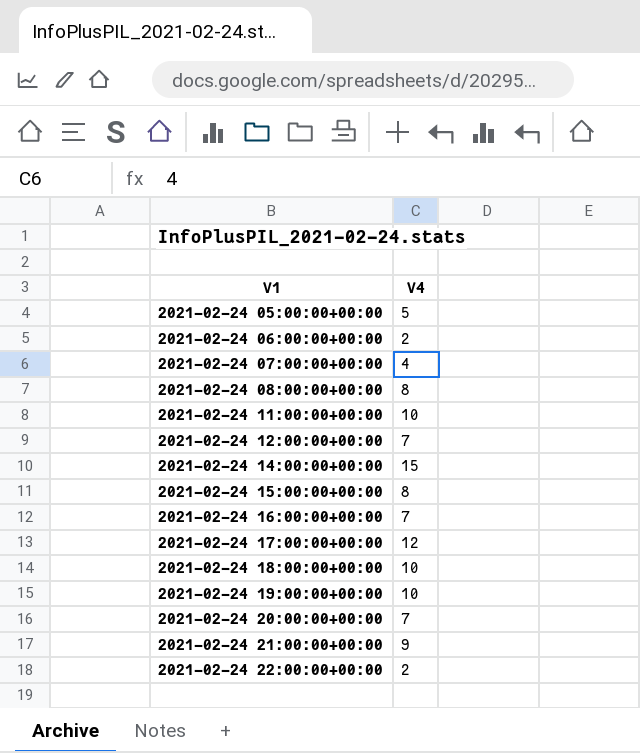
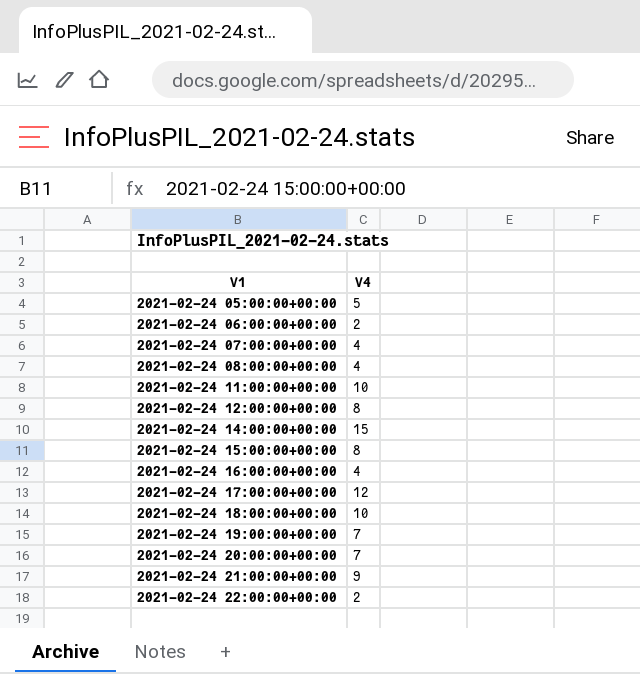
2021-02-24 08:00:00+00:00 | V4: 8 -> 4
2021-02-24 12:00:00+00:00 | V4: 7 -> 8
2021-02-24 16:00:00+00:00 | V4: 7 -> 4
2021-02-24 19:00:00+00:00 | V4: 10 -> 7

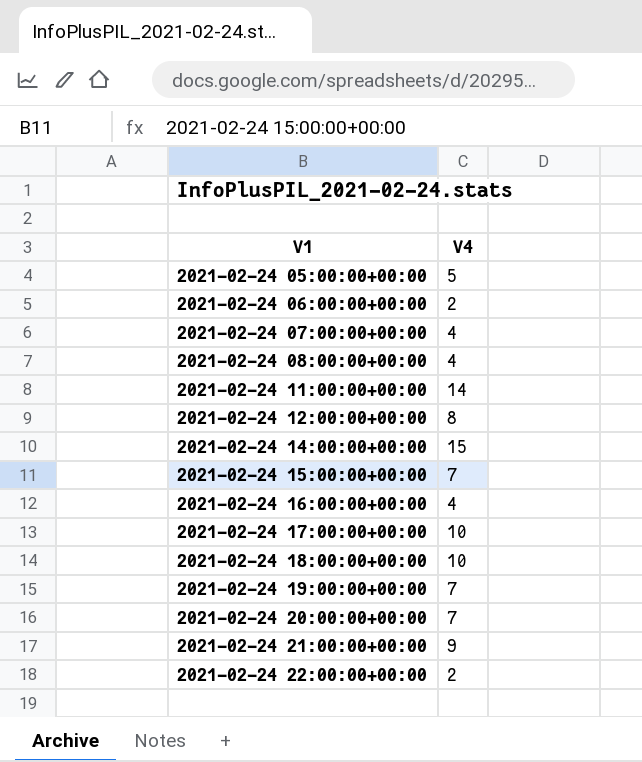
2021-02-24 11:00:00+00:00 | V4: 10 -> 14
2021-02-24 15:00:00+00:00 | V4: 8 -> 7
2021-02-24 17:00:00+00:00 | V4: 12 -> 10

